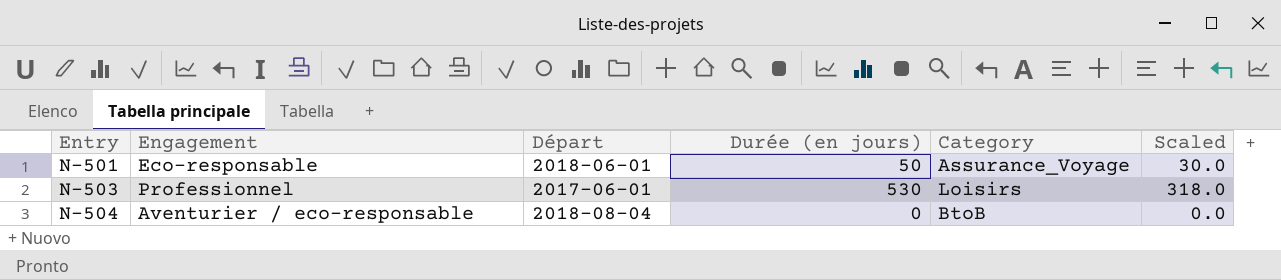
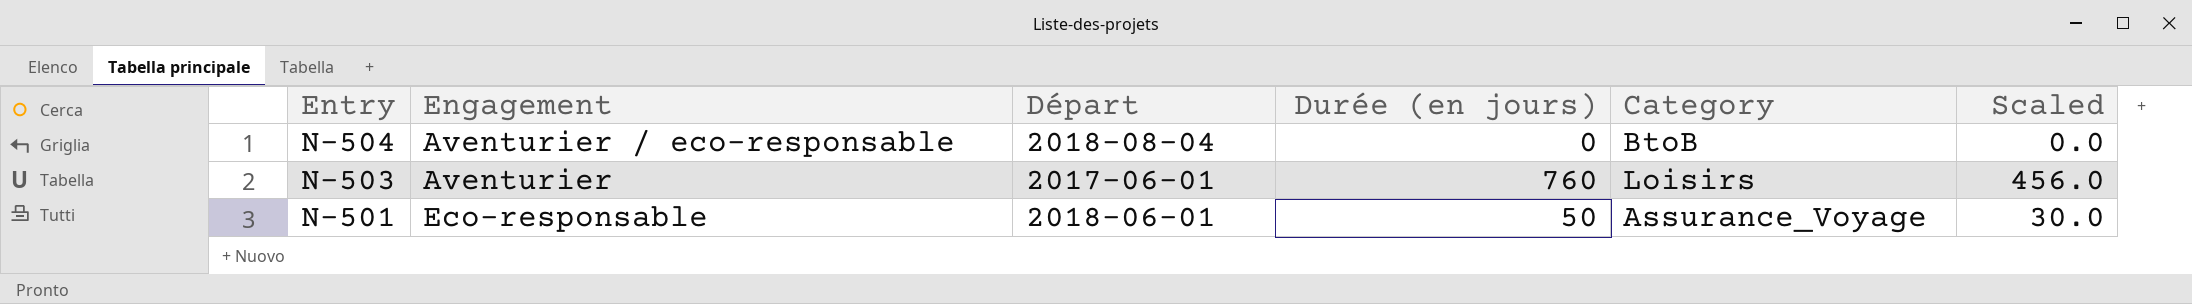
row order: Entry ascending -> Entry descending
N-503 | Engagement: Professionnel -> Aventurier
N-503 | Durée (en jours): 530 -> 760
N-503 | Scaled: 318.0 -> 456.0

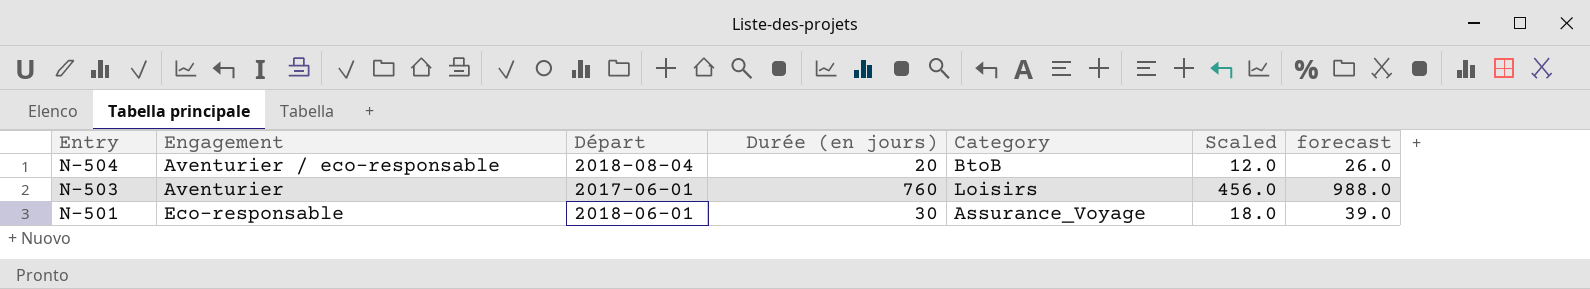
column forecast | formula: none -> [Durée (en jours)] * 1.3
N-504 | Durée (en jours): 0 -> 20
N-504 | Scaled: 0.0 -> 12.0
N-501 | Durée (en jours): 50 -> 30
N-501 | Scaled: 30.0 -> 18.0

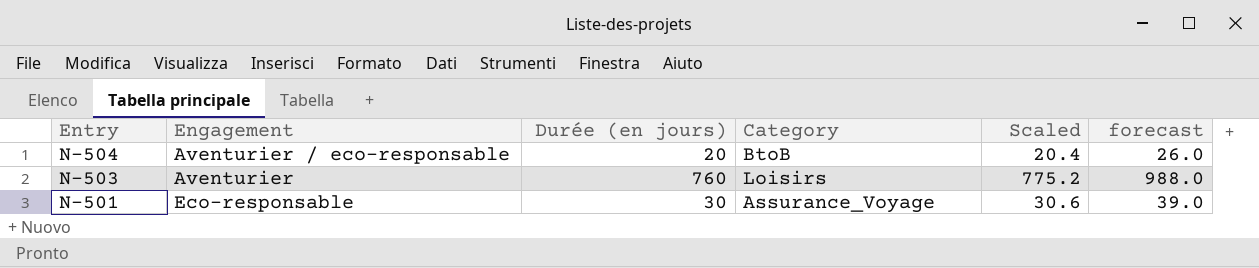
column Départ | position: 3 -> none
column Scaled | formula: [Durée (en jours)] * 0.6 -> [Durée (en jours)] * 1.02

